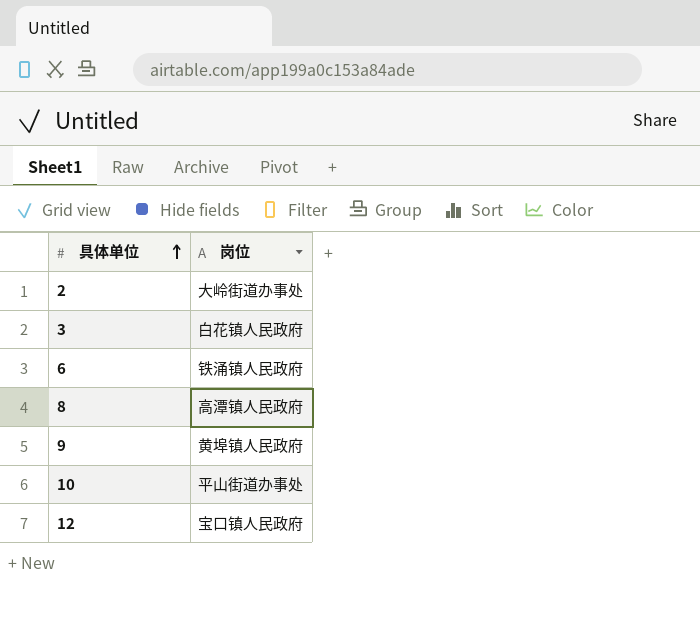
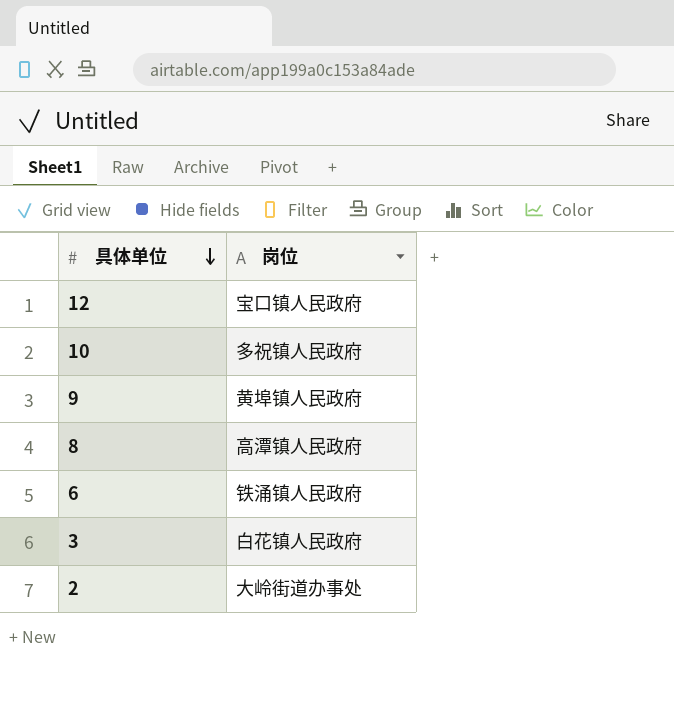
row order: 具体单位 ascending -> 具体单位 descending
10 | 岗位: 平山街道办事处 -> 多祝镇人民政府

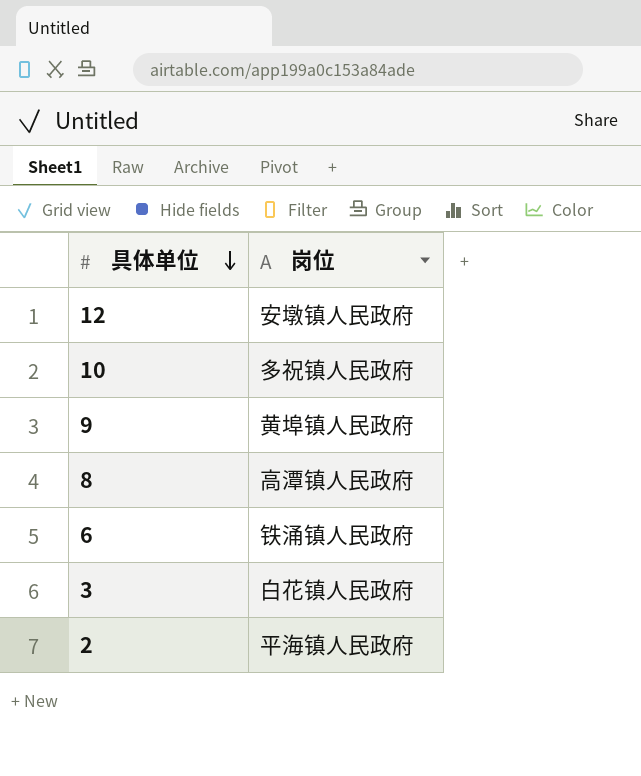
12 | 岗位: 宝口镇人民政府 -> 安墩镇人民政府
2 | 岗位: 大岭街道办事处 -> 平海镇人民政府

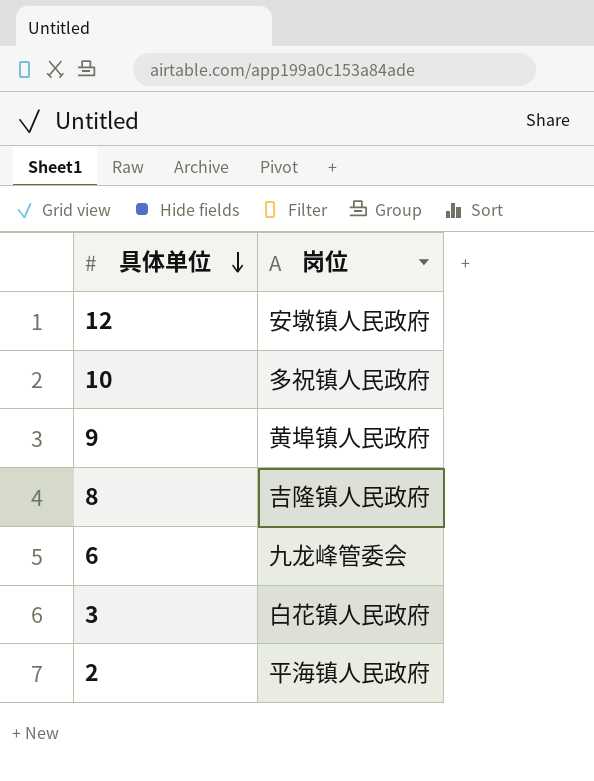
8 | 岗位: 高潭镇人民政府 -> 吉隆镇人民政府
6 | 岗位: 铁涌镇人民政府 -> 九龙峰管委会

